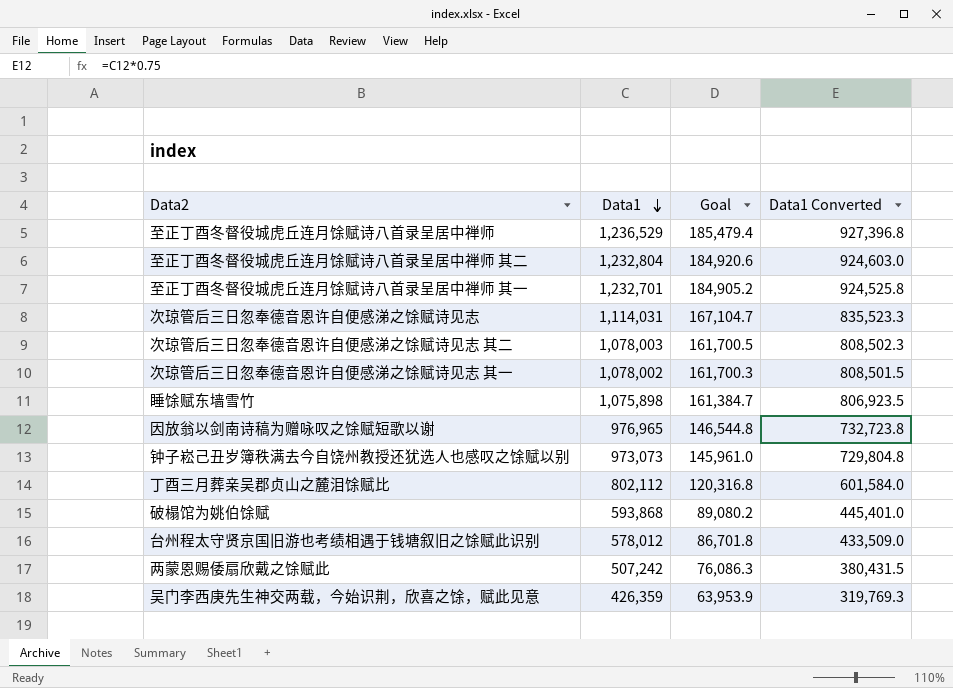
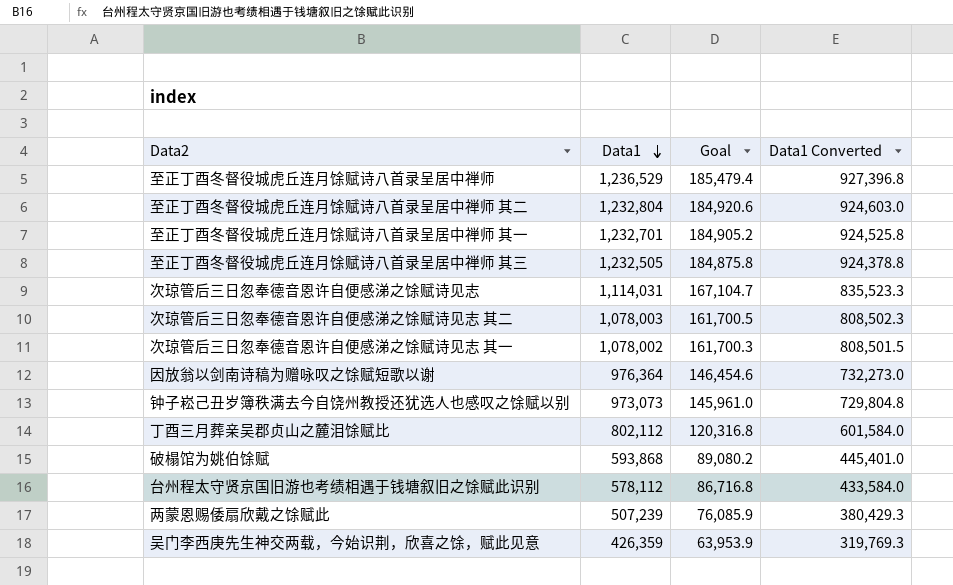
row 睡馀赋东墙雪竹: 1,075,898 | 161,384.7 | 806,923.5 -> none
row 至正丁酉冬督役城虎丘连月馀赋诗八首录呈居中禅师 其三: none -> 1,232,505 | 184,875.8 | 924,378.8
因放翁以剑南诗稿为赠咏叹之馀赋短歌以谢 | Data1: 976,965 -> 976,364
因放翁以剑南诗稿为赠咏叹之馀赋短歌以谢 | Goal: 146,544.8 -> 146,454.6
因放翁以剑南诗稿为赠咏叹之馀赋短歌以谢 | Data1 Converted: 732,723.8 -> 732,273.0
台州程太守贤京国旧游也考绩相遇于钱塘叙旧之馀赋此识别 | Data1: 578,012 -> 578,112
台州程太守贤京国旧游也考绩相遇于钱塘叙旧之馀赋此识别 | Goal: 86,701.8 -> 86,716.8
台州程太守贤京国旧游也考绩相遇于钱塘叙旧之馀赋此识别 | Data1 Converted: 433,509.0 -> 433,584.0
两蒙恩赐倭扇欣戴之馀赋此 | Data1: 507,242 -> 507,239
两蒙恩赐倭扇欣戴之馀赋此 | Goal: 76,086.3 -> 76,085.9
两蒙恩赐倭扇欣戴之馀赋此 | Data1 Converted: 380,431.5 -> 380,429.3

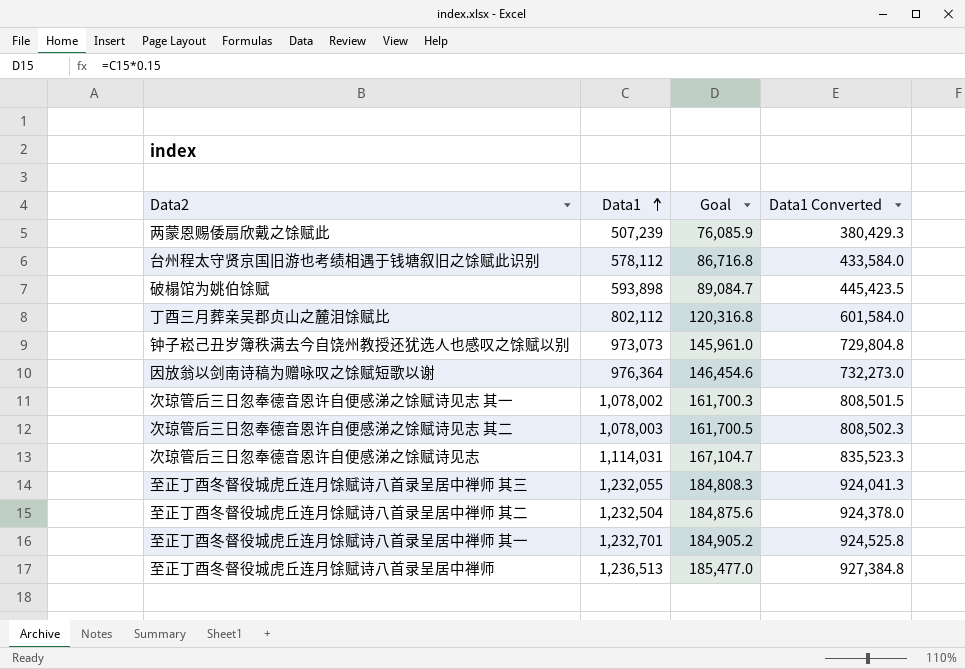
row order: Data1 descending -> Data1 ascending
row 吴门李西庚先生神交两载，今始识荆，欣喜之馀，赋此见意: 426,359 | 63,953.9 | 319,769.3 -> none
破榻馆为姚伯馀赋 | Data1: 593,868 -> 593,898
破榻馆为姚伯馀赋 | Goal: 89,080.2 -> 89,084.7
破榻馆为姚伯馀赋 | Data1 Converted: 445,401.0 -> 445,423.5
至正丁酉冬督役城虎丘连月馀赋诗八首录呈居中禅师 其三 | Data1: 1,232,505 -> 1,232,055
至正丁酉冬督役城虎丘连月馀赋诗八首录呈居中禅师 其三 | Goal: 184,875.8 -> 184,808.3
至正丁酉冬督役城虎丘连月馀赋诗八首录呈居中禅师 其三 | Data1 Converted: 924,378.8 -> 924,041.3
至正丁酉冬督役城虎丘连月馀赋诗八首录呈居中禅师 其二 | Data1: 1,232,804 -> 1,232,504
至正丁酉冬督役城虎丘连月馀赋诗八首录呈居中禅师 其二 | Goal: 184,920.6 -> 184,875.6
至正丁酉冬督役城虎丘连月馀赋诗八首录呈居中禅师 其二 | Data1 Converted: 924,603.0 -> 924,378.0
至正丁酉冬督役城虎丘连月馀赋诗八首录呈居中禅师 | Data1: 1,236,529 -> 1,236,513
至正丁酉冬督役城虎丘连月馀赋诗八首录呈居中禅师 | Goal: 185,479.4 -> 185,477.0
至正丁酉冬督役城虎丘连月馀赋诗八首录呈居中禅师 | Data1 Converted: 927,396.8 -> 927,384.8

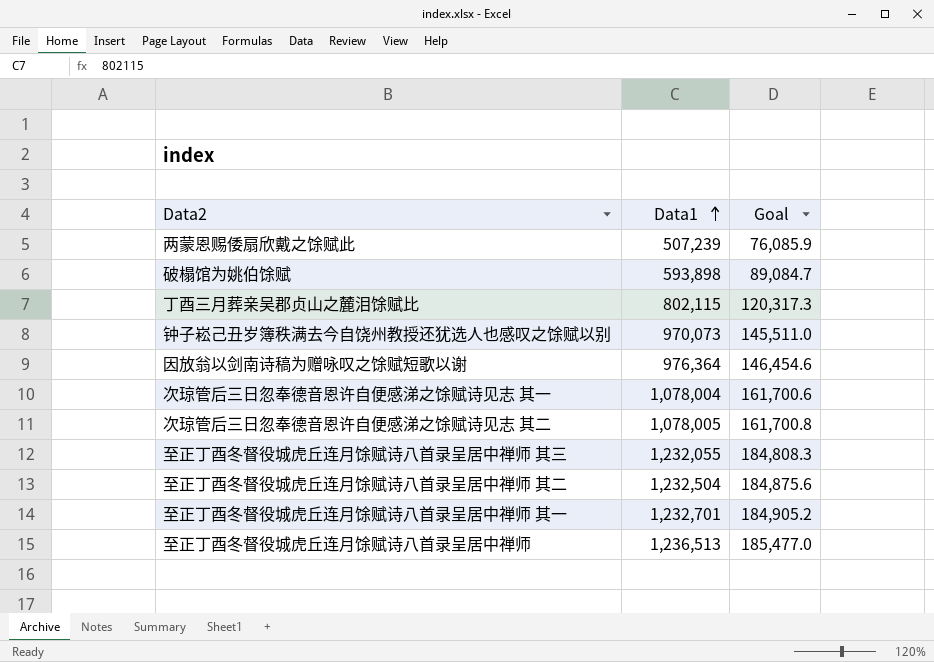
column Data1 Converted | formula: [Data1] * 0.75 -> none
row 台州程太守贤京国旧游也考绩相遇于钱塘叙旧之馀赋此识别: 578,112 | 86,716.8 | 433,584.0 -> none
row 次琼管后三日忽奉德音恩许自便感涕之馀赋诗见志: 1,114,031 | 167,104.7 | 835,523.3 -> none
丁酉三月葬亲吴郡贞山之麓泪馀赋比 | Data1: 802,112 -> 802,115
丁酉三月葬亲吴郡贞山之麓泪馀赋比 | Goal: 120,316.8 -> 120,317.3
钟子崧己丑岁簿秩满去今自饶州教授还犹选人也感叹之馀赋以别 | Data1: 973,073 -> 970,073
钟子崧己丑岁簿秩满去今自饶州教授还犹选人也感叹之馀赋以别 | Goal: 145,961.0 -> 145,511.0
次琼管后三日忽奉德音恩许自便感涕之馀赋诗见志 其一 | Data1: 1,078,002 -> 1,078,004
次琼管后三日忽奉德音恩许自便感涕之馀赋诗见志 其一 | Goal: 161,700.3 -> 161,700.6
次琼管后三日忽奉德音恩许自便感涕之馀赋诗见志 其二 | Data1: 1,078,003 -> 1,078,005
次琼管后三日忽奉德音恩许自便感涕之馀赋诗见志 其二 | Goal: 161,700.5 -> 161,700.8

